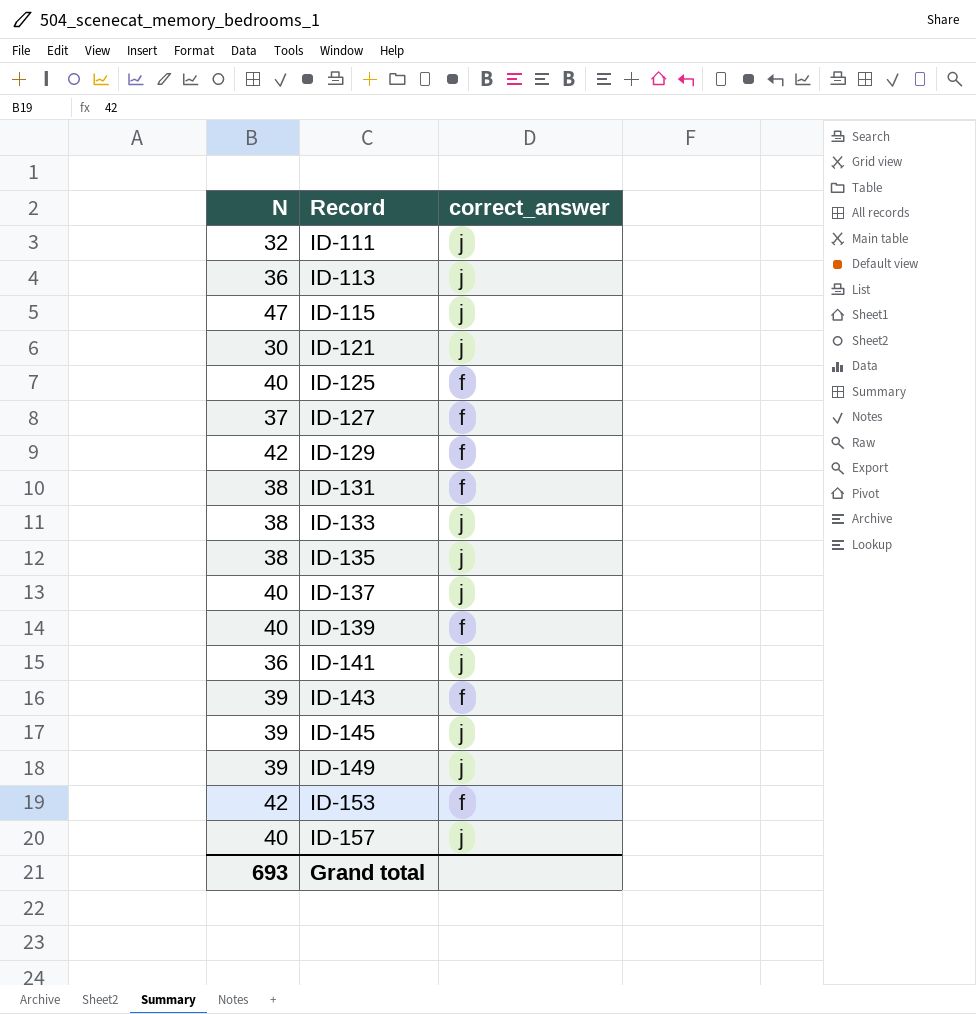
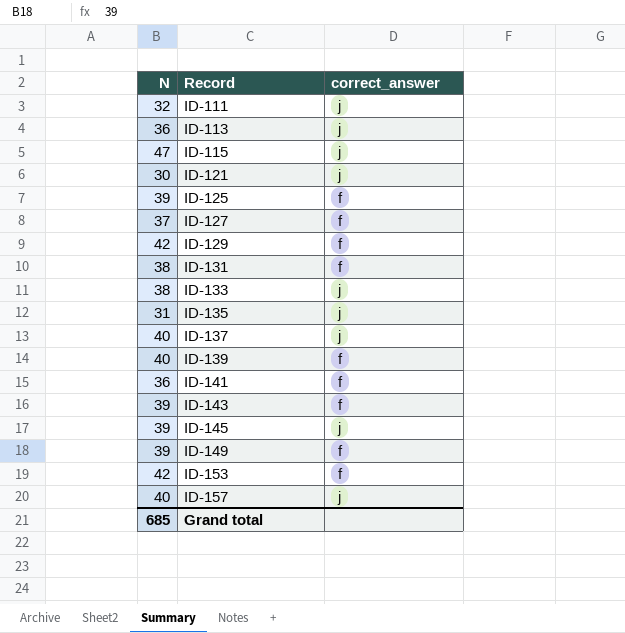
ID-125 | N: 40 -> 39
ID-135 | N: 38 -> 31
ID-141 | correct_answer: j -> f
ID-149 | correct_answer: j -> f
Grand total | N: 693 -> 685

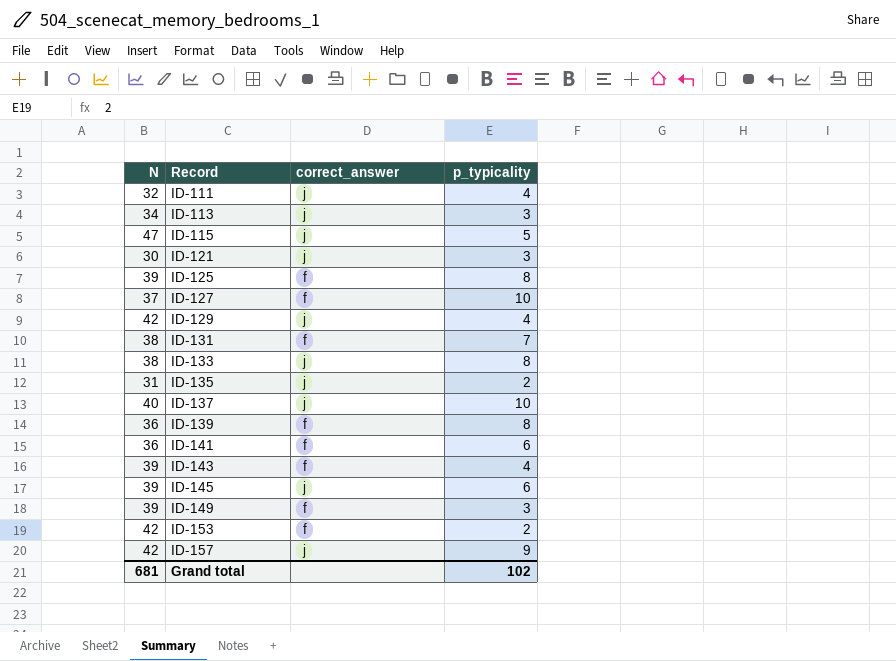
column p_typicality | position: none -> 4
ID-113 | N: 36 -> 34
ID-129 | correct_answer: f -> j
ID-139 | N: 40 -> 36
ID-157 | N: 40 -> 42
Grand total | N: 685 -> 681

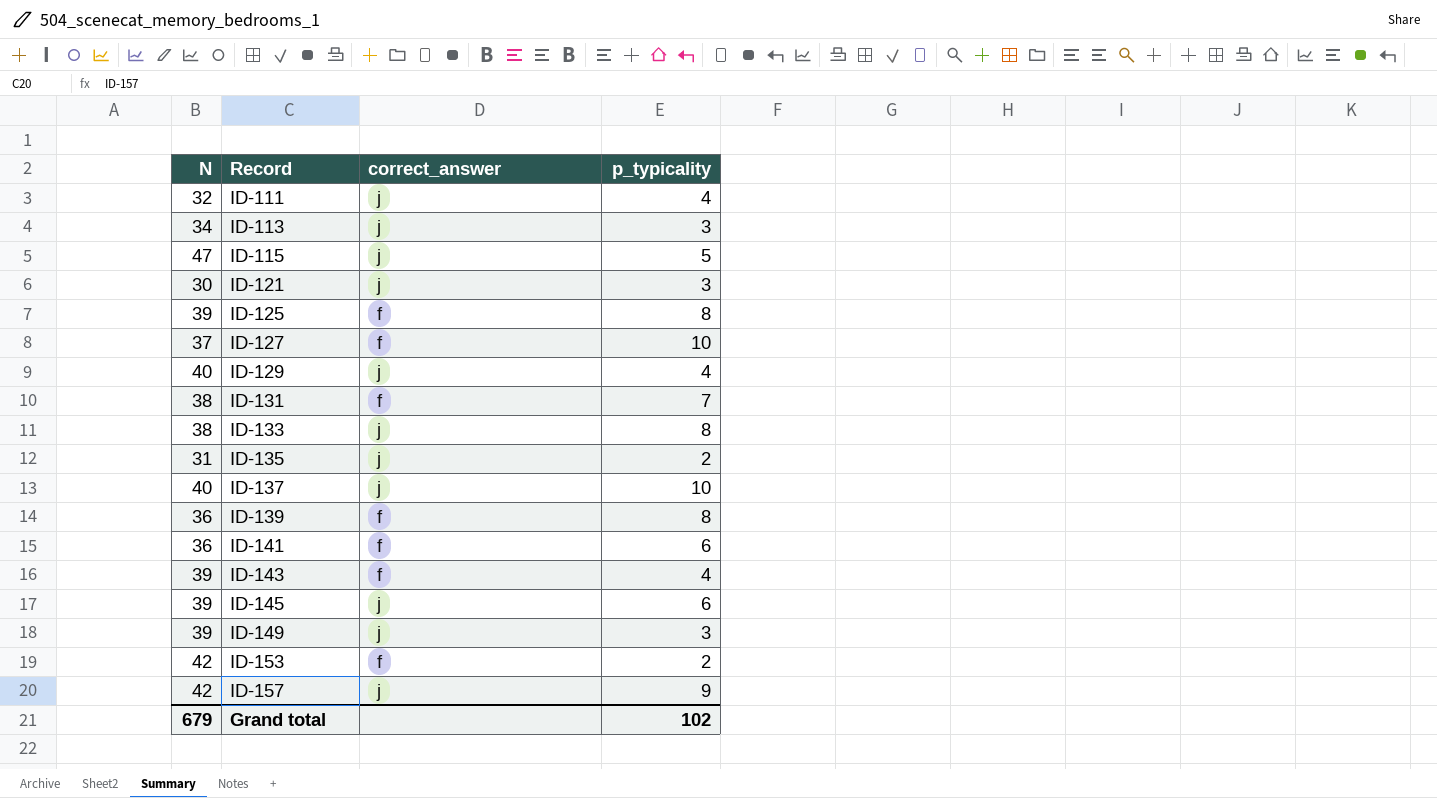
ID-129 | N: 42 -> 40
ID-149 | correct_answer: f -> j
Grand total | N: 681 -> 679

